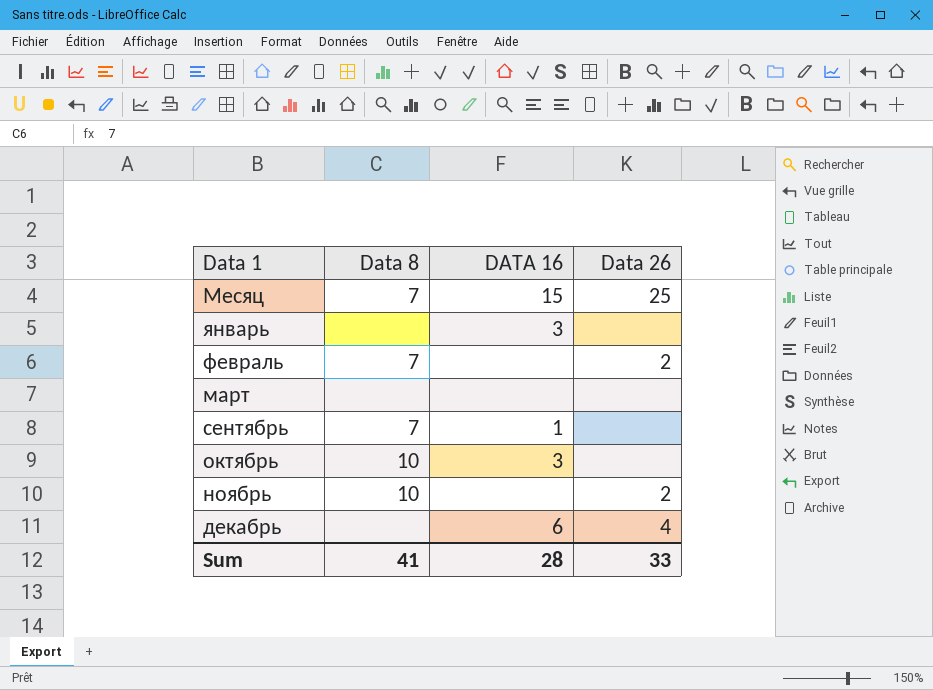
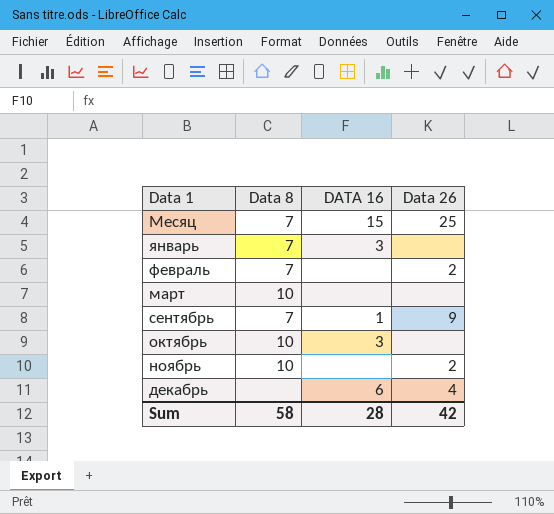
январь | Data 8: none -> 7
март | Data 8: none -> 10
сентябрь | Data 26: none -> 9
Sum | Data 8: 41 -> 58
Sum | Data 26: 33 -> 42

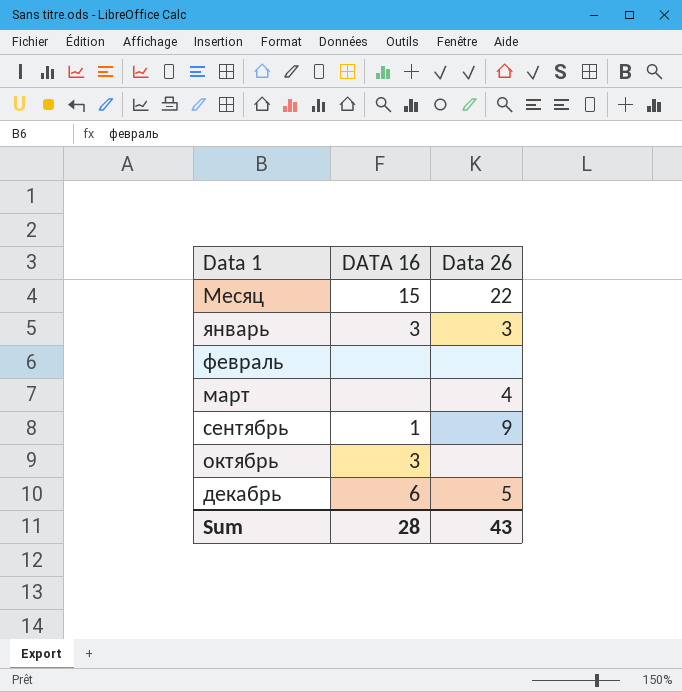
column Data 8 | position: 2 -> none
row ноябрь: 10 | none | 2 -> none
Месяц | Data 26: 25 -> 22
январь | Data 26: none -> 3
февраль | Data 26: 2 -> none
март | Data 26: none -> 4
декабрь | Data 26: 4 -> 5
Sum | Data 26: 42 -> 43

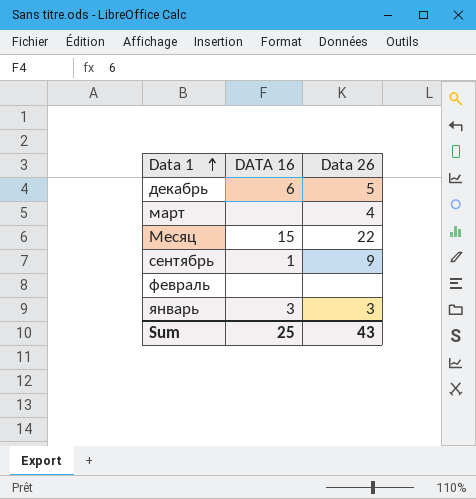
row order: none -> Data 1 ascending
row октябрь: 3 | none -> none
Sum | DATA 16: 28 -> 25

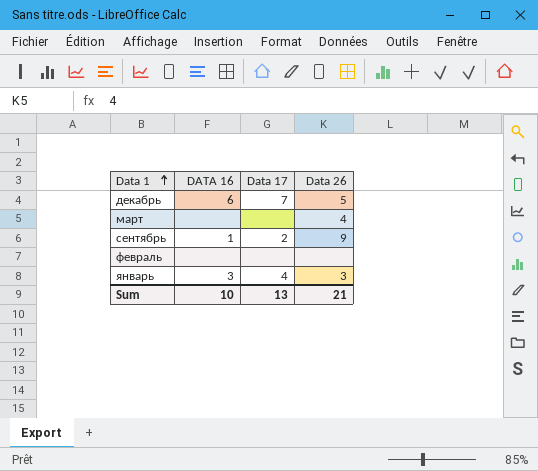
column Data 17 | position: none -> 3
row Месяц: 15 | 22 -> none
Sum | DATA 16: 25 -> 10
Sum | Data 26: 43 -> 21

